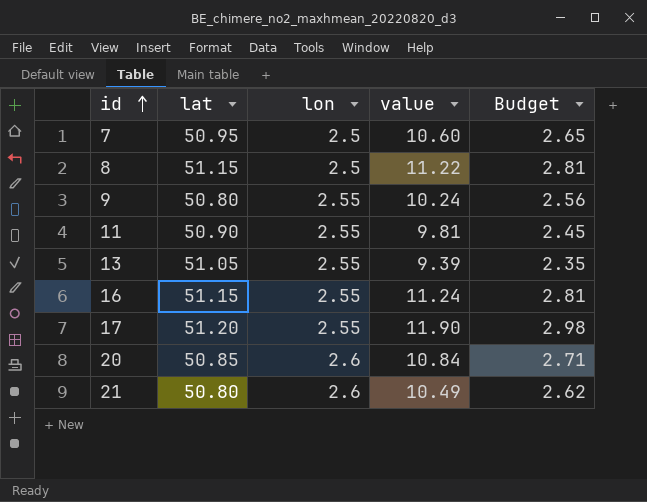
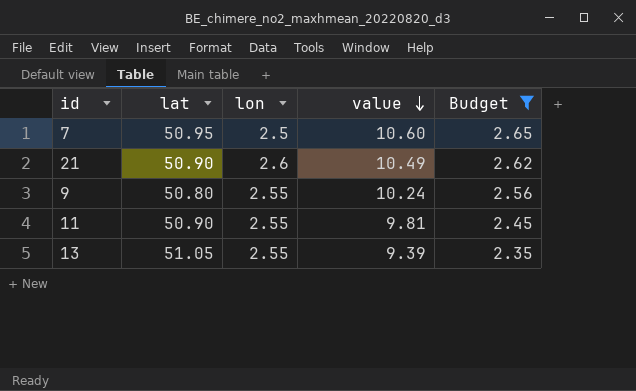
filter: none -> Budget <= 2.65
row order: id ascending -> value descending
21 | lat: 50.80 -> 50.90

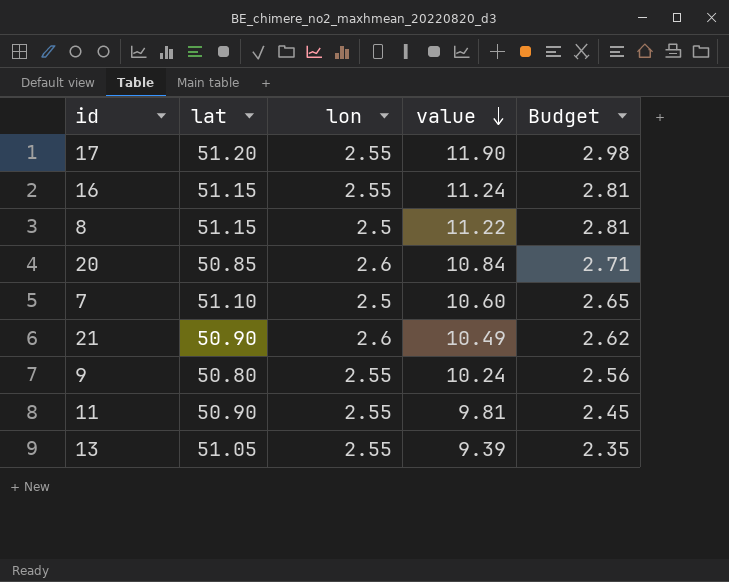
filter: Budget <= 2.65 -> none
7 | lat: 50.95 -> 51.10

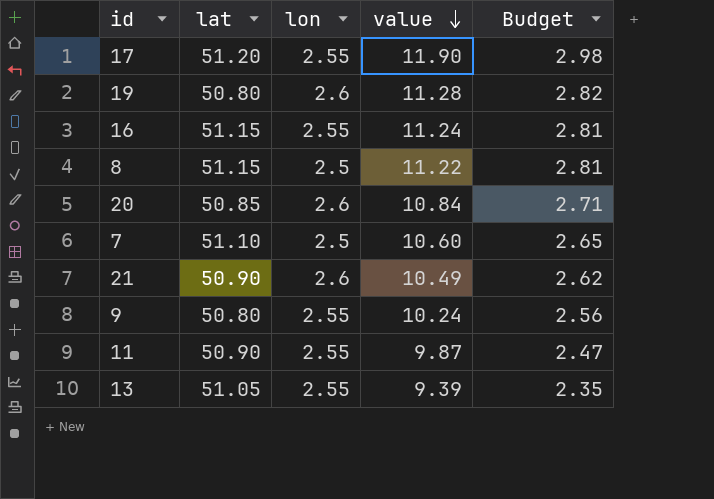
row 19: none -> 50.80 | 2.6 | 11.28 | 2.82
11 | value: 9.81 -> 9.87
11 | Budget: 2.45 -> 2.47

